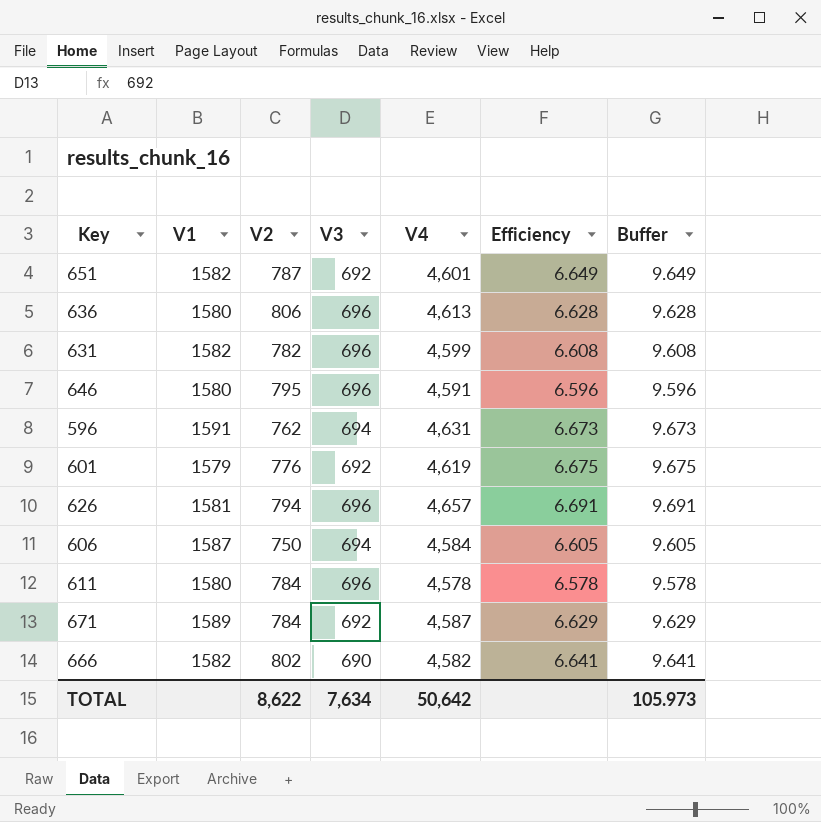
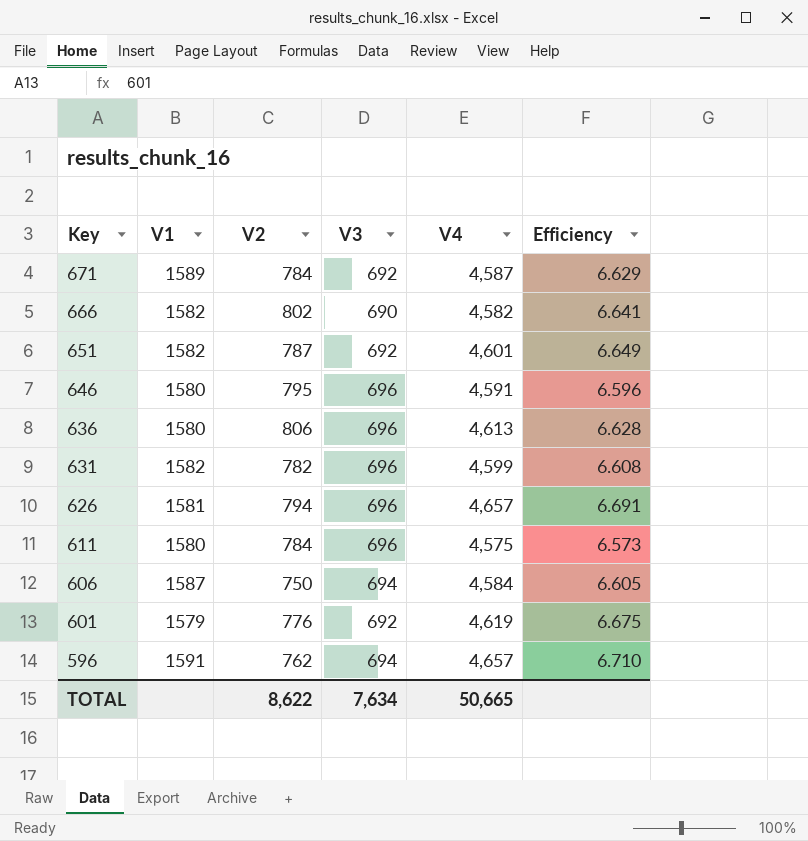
row order: none -> Key descending
column Buffer | formula: [Efficiency] + 3 -> none
611 | V4: 4,578 -> 4,575
611 | Efficiency: 6.578 -> 6.573
596 | V4: 4,631 -> 4,657
596 | Efficiency: 6.673 -> 6.710
TOTAL | V4: 50,642 -> 50,665

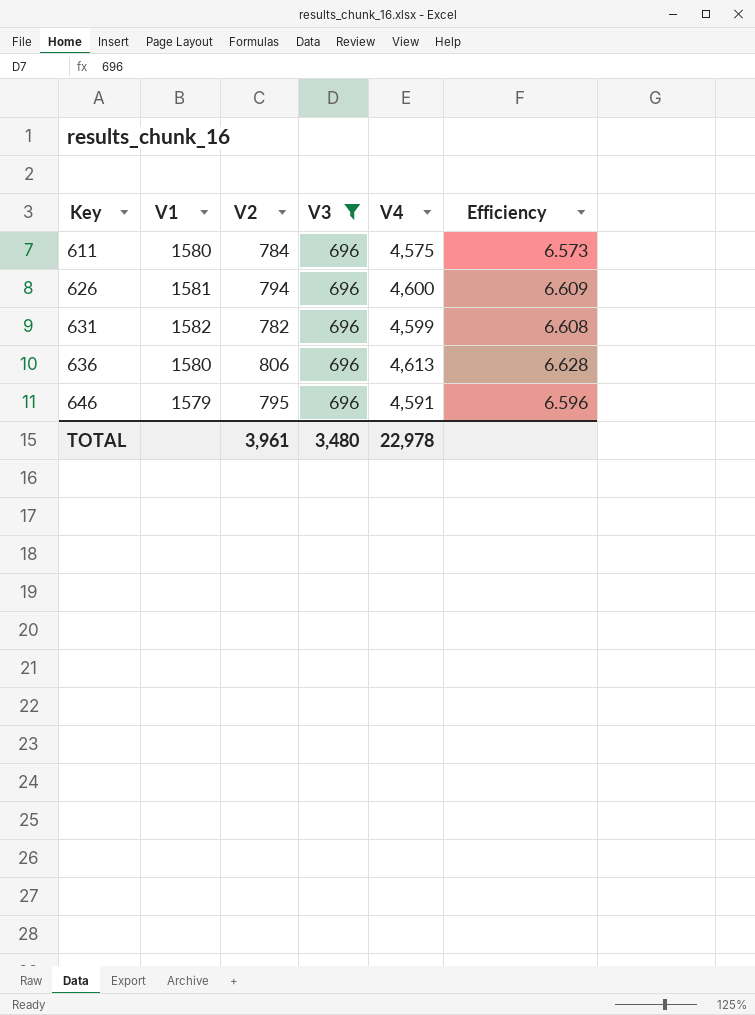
filter: none -> V3 = 696
row order: Key descending -> Key ascending
626 | V4: 4,657 -> 4,600
626 | Efficiency: 6.691 -> 6.609
646 | V1: 1580 -> 1579
TOTAL | V2: 8,622 -> 3,961
TOTAL | V3: 7,634 -> 3,480
TOTAL | V4: 50,665 -> 22,978

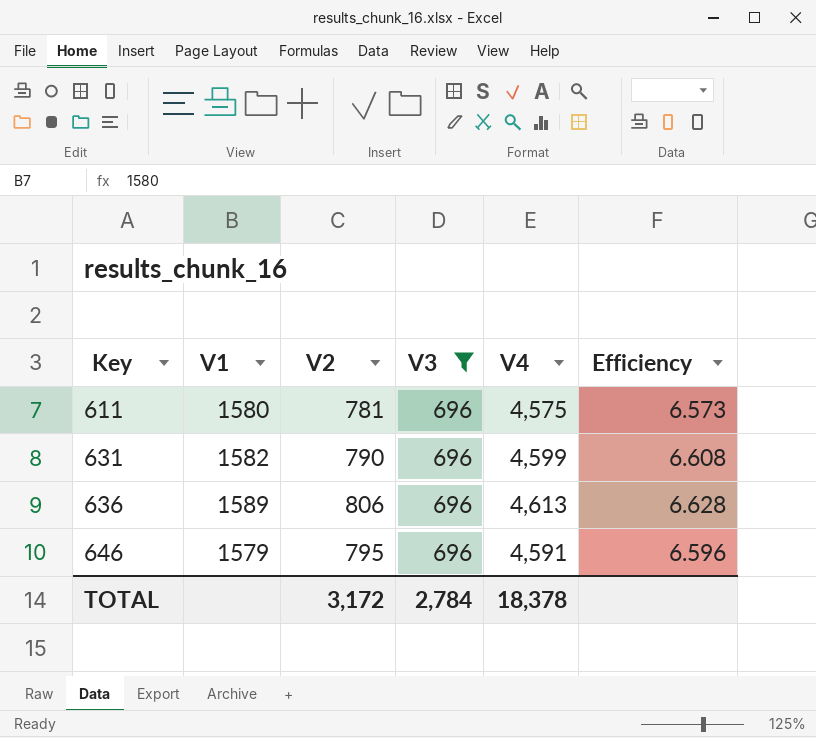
row 626: 1581 | 794 | 696 | 4,600 | 6.609 -> none
611 | V2: 784 -> 781
631 | V2: 782 -> 790
636 | V1: 1580 -> 1589
TOTAL | V2: 3,961 -> 3,172
TOTAL | V3: 3,480 -> 2,784
TOTAL | V4: 22,978 -> 18,378

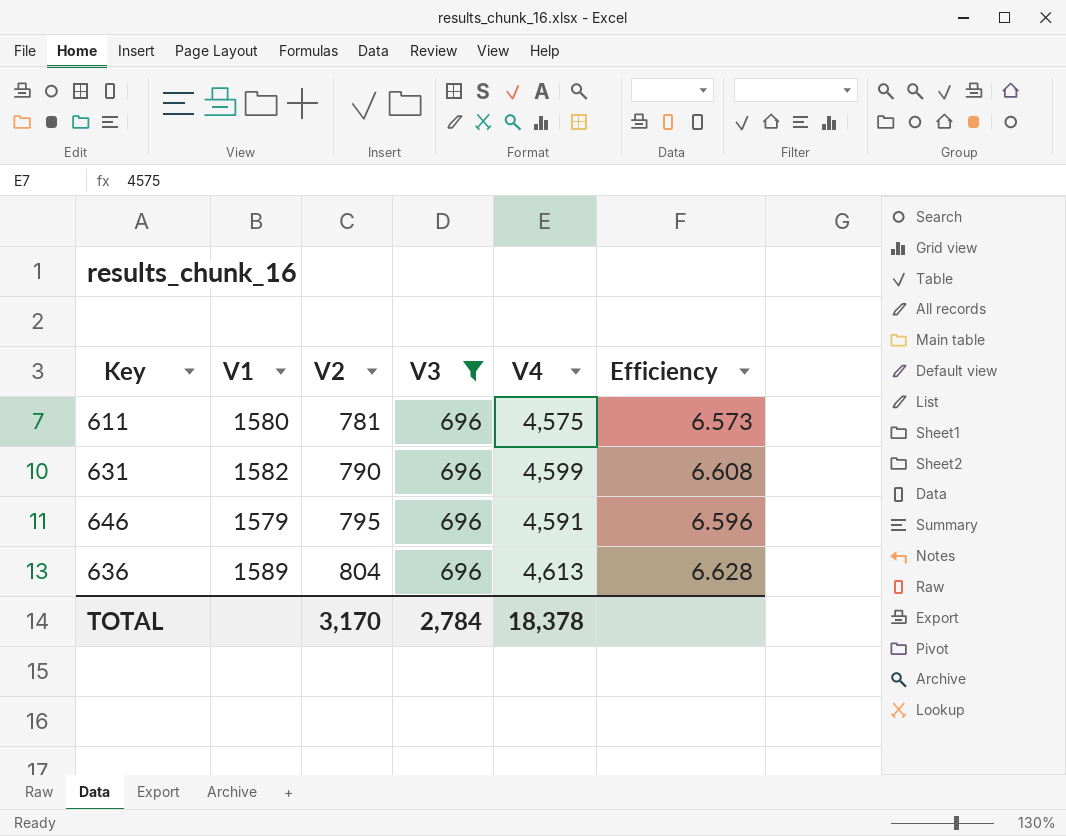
row order: Key ascending -> V2 ascending
636 | V2: 806 -> 804
TOTAL | V2: 3,172 -> 3,170

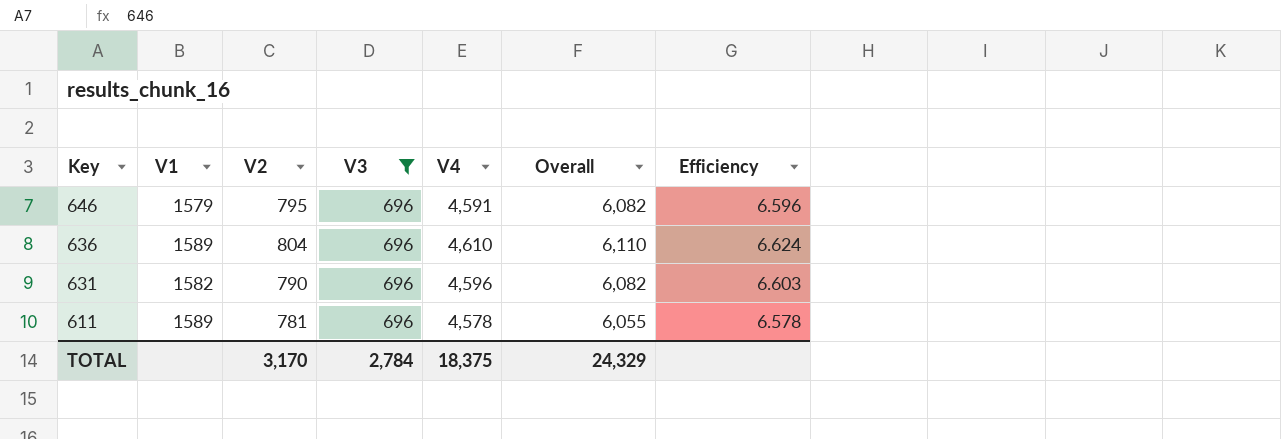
row order: V2 ascending -> Key descending
column Overall | formula: none -> [V2] + [V3] + [V4]
636 | V4: 4,613 -> 4,610
636 | Efficiency: 6.628 -> 6.624
631 | V4: 4,599 -> 4,596
631 | Efficiency: 6.608 -> 6.603
611 | V1: 1580 -> 1589
611 | V4: 4,575 -> 4,578
611 | Efficiency: 6.573 -> 6.578
TOTAL | V4: 18,378 -> 18,375

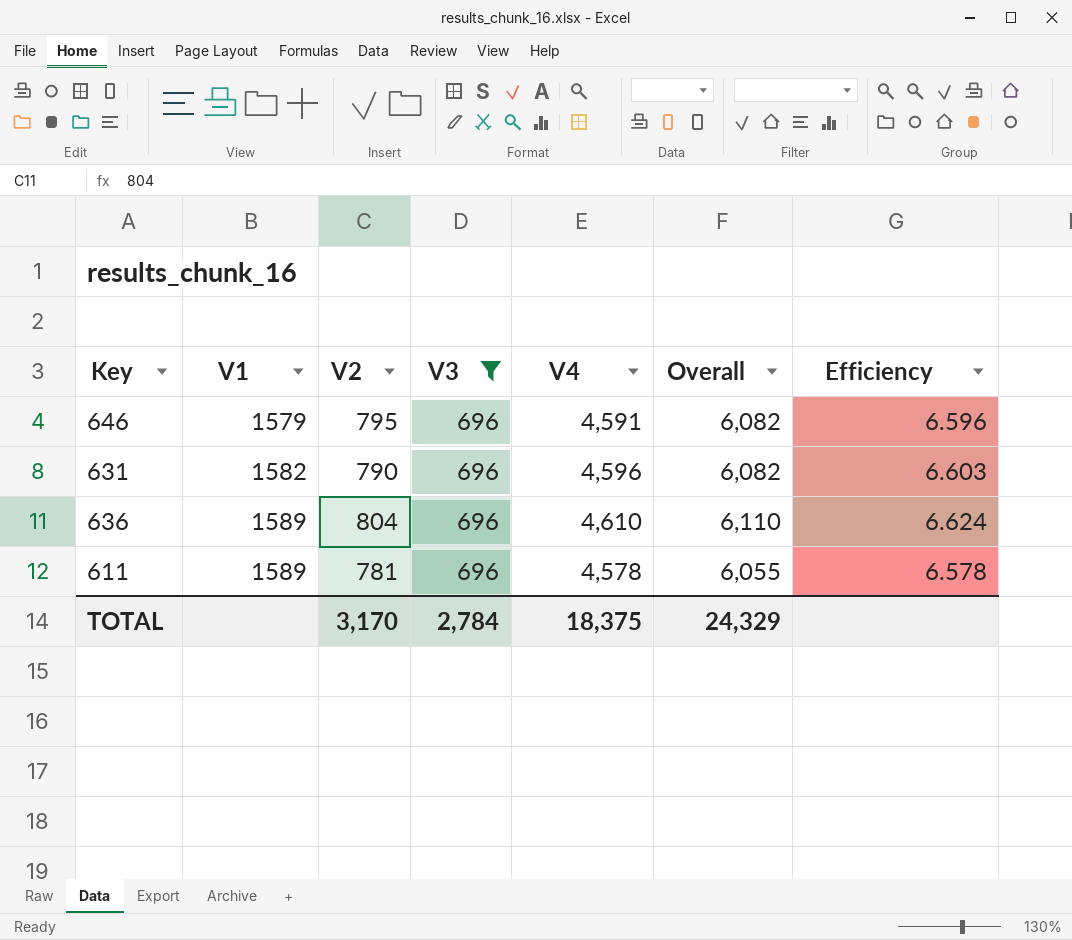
row order: Key descending -> V1 ascending

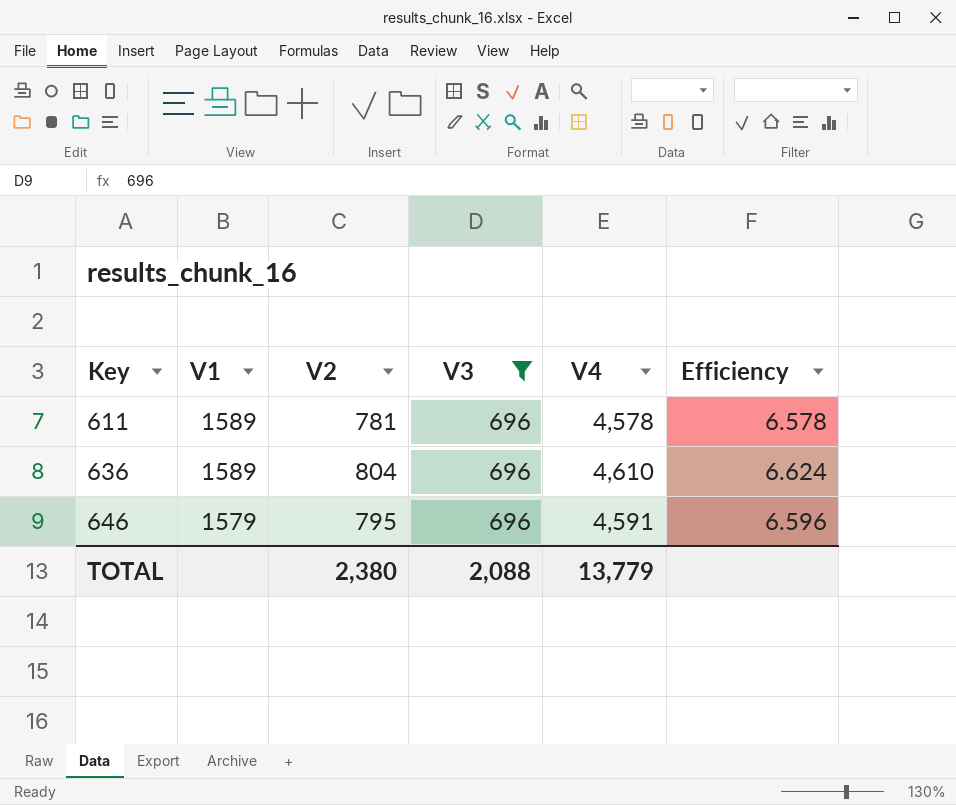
row order: V1 ascending -> Key ascending
column Overall | formula: [V2] + [V3] + [V4] -> none
row 631: 1582 | 790 | 696 | 4,596 | 6,082 | 6.603 -> none
TOTAL | V2: 3,170 -> 2,380
TOTAL | V3: 2,784 -> 2,088
TOTAL | V4: 18,375 -> 13,779

